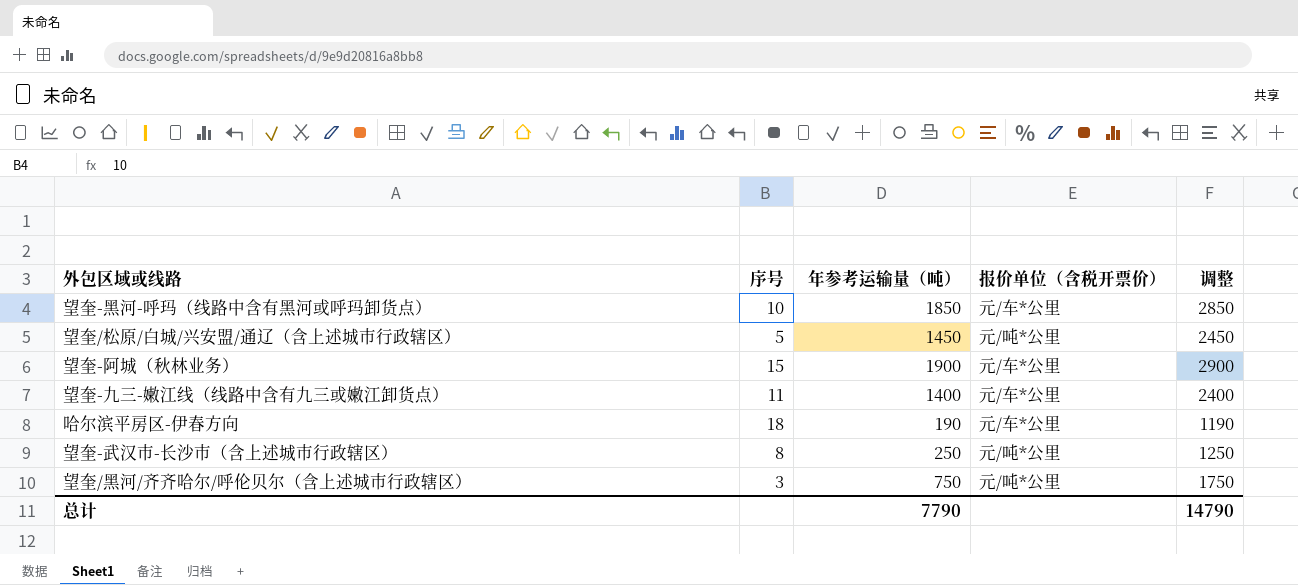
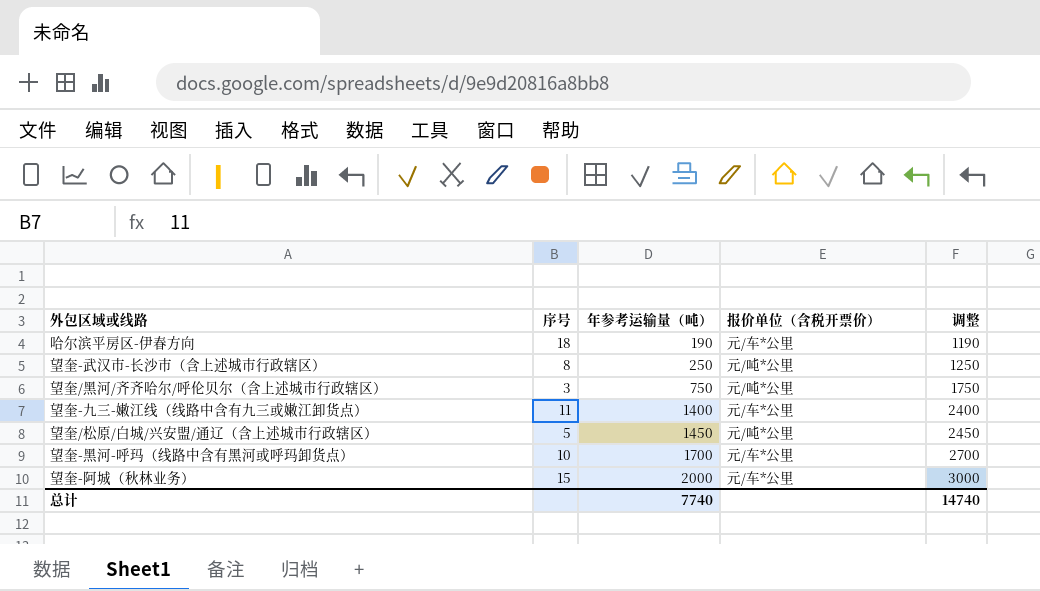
row order: none -> 年参考运输量（吨） ascending
望奎-黑河-呼玛（线路中含有黑河或呼玛卸货点） | 年参考运输量（吨）: 1850 -> 1700
望奎-黑河-呼玛（线路中含有黑河或呼玛卸货点） | 调整: 2850 -> 2700
望奎-阿城（秋林业务） | 年参考运输量（吨）: 1900 -> 2000
望奎-阿城（秋林业务） | 调整: 2900 -> 3000
总计 | 年参考运输量（吨）: 7790 -> 7740
总计 | 调整: 14790 -> 14740

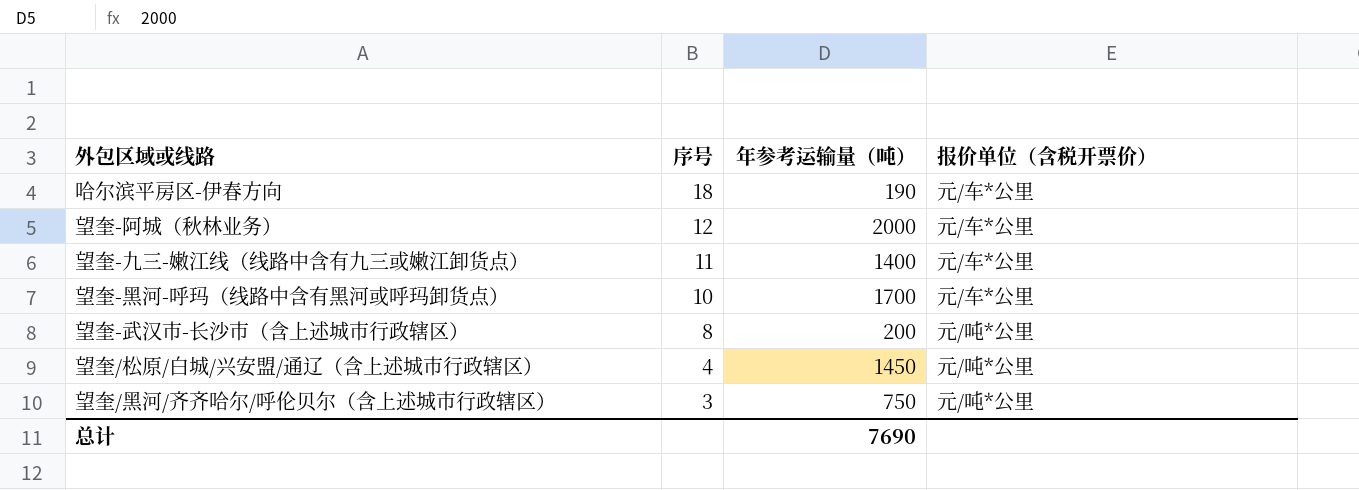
row order: 年参考运输量（吨） ascending -> 序号 descending
column 调整 | formula: [年参考运输量（吨）] + 1000 -> none
望奎-阿城（秋林业务） | 序号: 15 -> 12
望奎-武汉市-长沙市（含上述城市行政辖区） | 年参考运输量（吨）: 250 -> 200
望奎/松原/白城/兴安盟/通辽（含上述城市行政辖区） | 序号: 5 -> 4
总计 | 年参考运输量（吨）: 7740 -> 7690

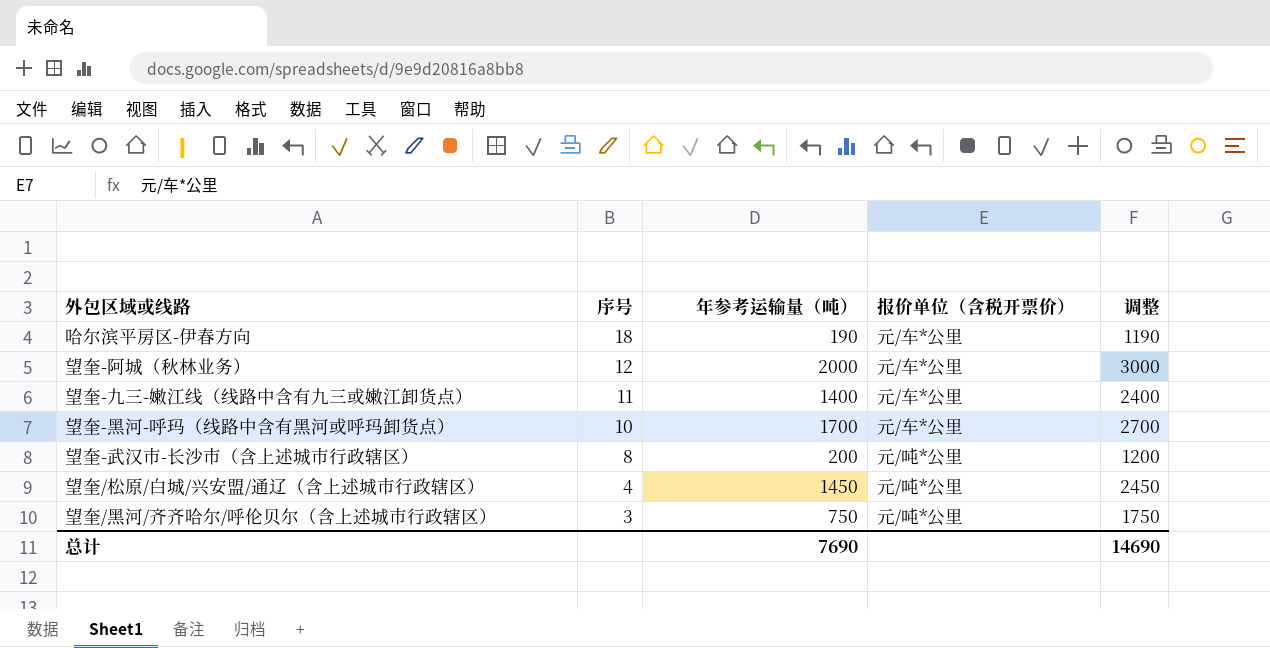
column 调整 | formula: none -> [年参考运输量（吨）] + 1000

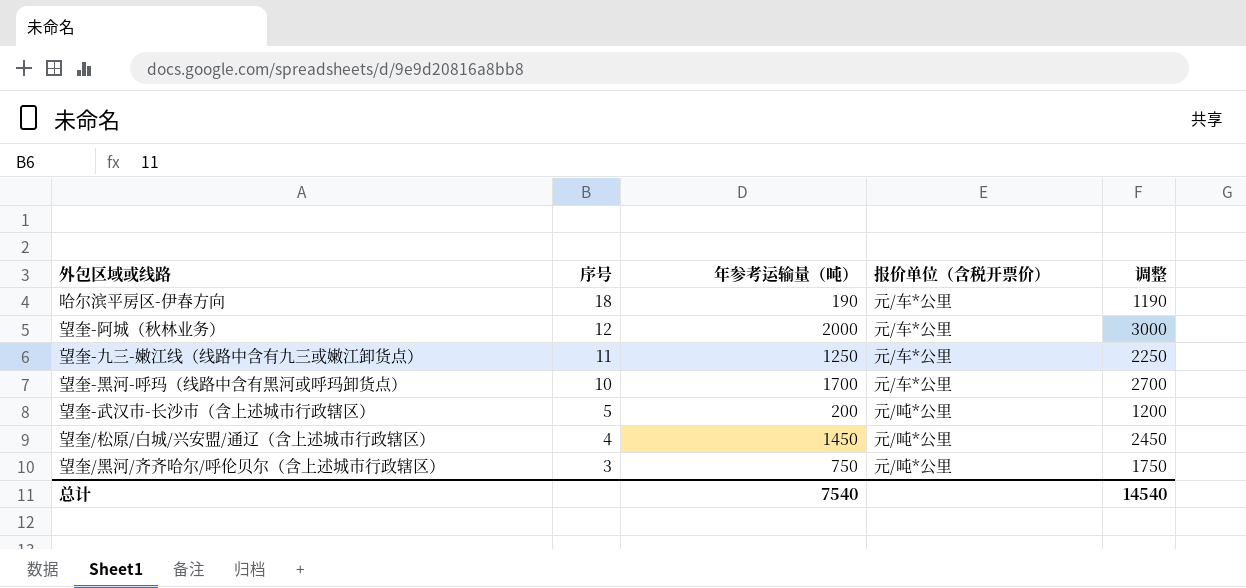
望奎-九三-嫩江线（线路中含有九三或嫩江卸货点） | 年参考运输量（吨）: 1400 -> 1250
望奎-九三-嫩江线（线路中含有九三或嫩江卸货点） | 调整: 2400 -> 2250
望奎-武汉市-长沙市（含上述城市行政辖区） | 序号: 8 -> 5
总计 | 年参考运输量（吨）: 7690 -> 7540
总计 | 调整: 14690 -> 14540

